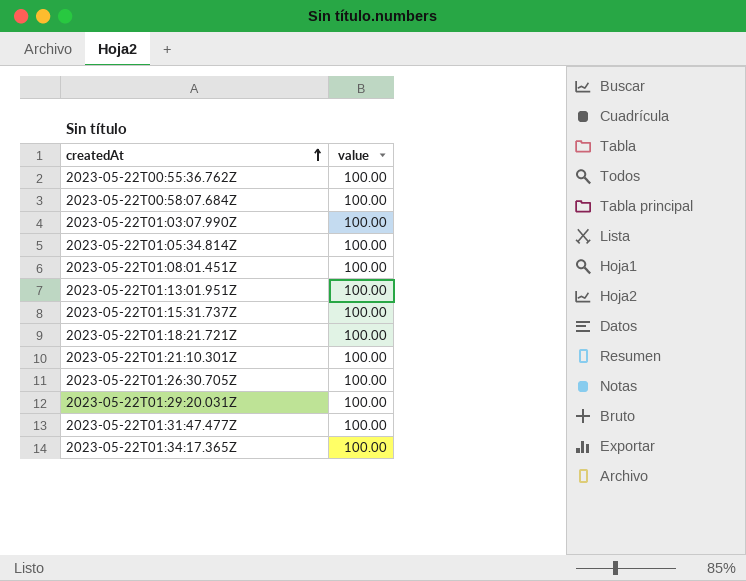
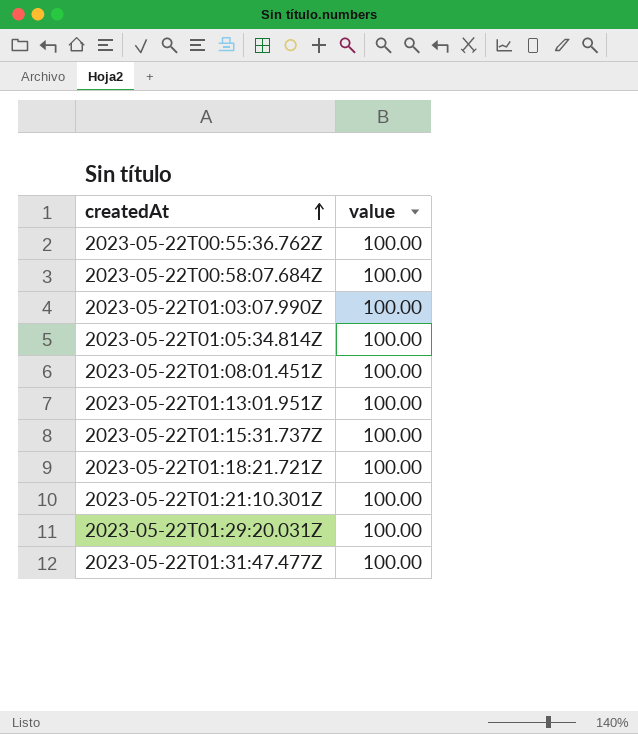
row 2023-05-22T01:26:30.705Z: 100.00 -> none
row 2023-05-22T01:34:17.365Z: 100.00 -> none

